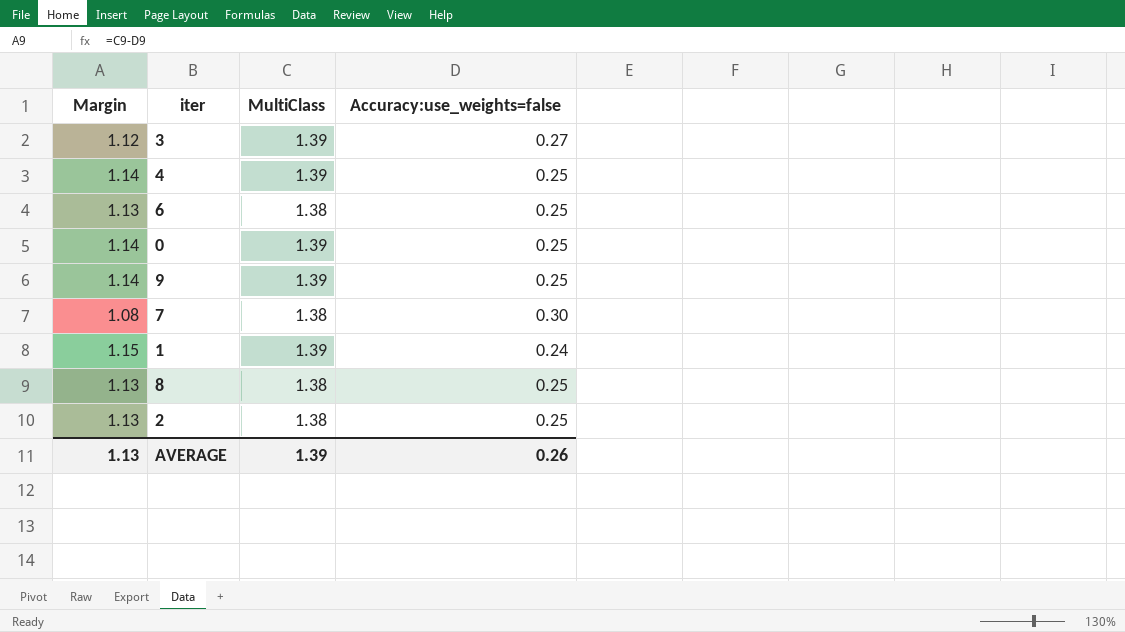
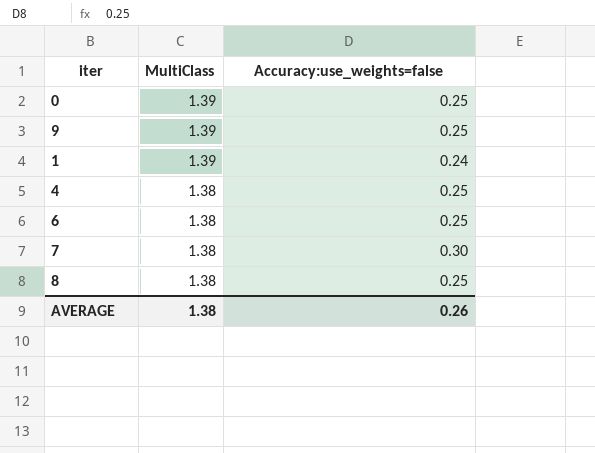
row order: none -> MultiClass descending
column Margin | formula: [MultiClass] - [Accuracy:use_weights=false] -> none
row 3: 1.12 | 1.39 | 0.27 -> none
row 2: 1.13 | 1.38 | 0.25 -> none
4 | MultiClass: 1.39 -> 1.38
AVERAGE | MultiClass: 1.39 -> 1.38

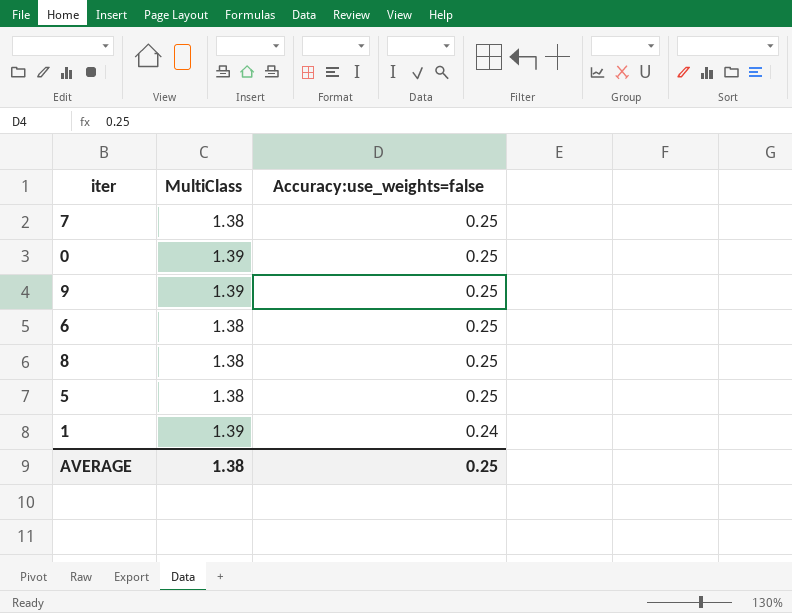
row order: MultiClass descending -> Accuracy:use_weights=false descending
row 4: 1.38 | 0.25 -> none
7 | Accuracy:use_weights=false: 0.30 -> 0.25
row 5: none -> 1.38 | 0.25
AVERAGE | Accuracy:use_weights=false: 0.26 -> 0.25

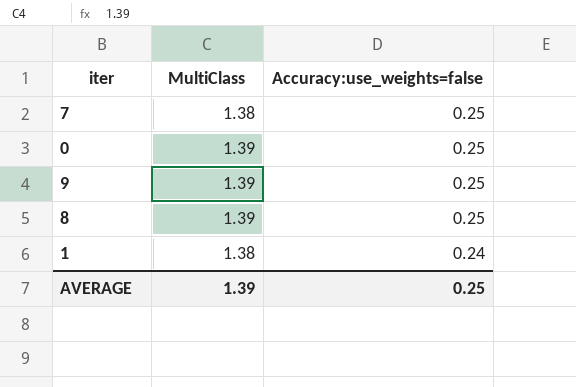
row 6: 1.38 | 0.25 -> none
row 5: 1.38 | 0.25 -> none
8 | MultiClass: 1.38 -> 1.39
1 | MultiClass: 1.39 -> 1.38
AVERAGE | MultiClass: 1.38 -> 1.39

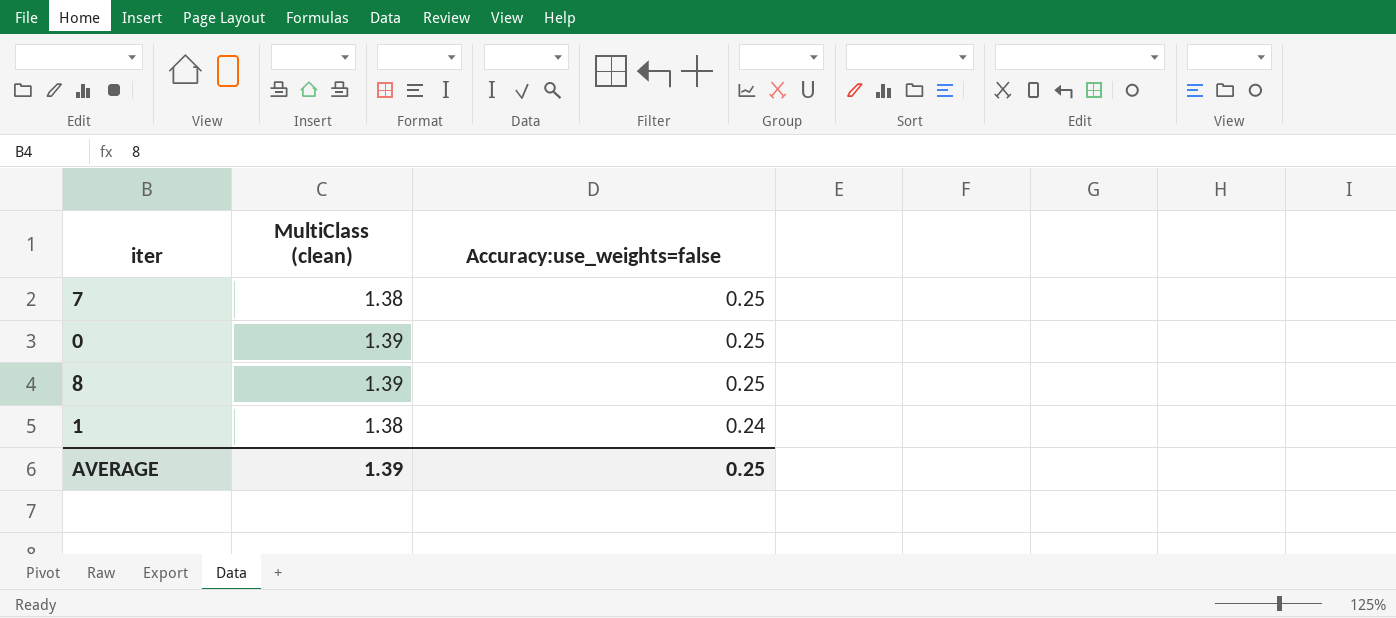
column name: MultiClass -> MultiClass (clean)
row 9: 1.39 | 0.25 -> none

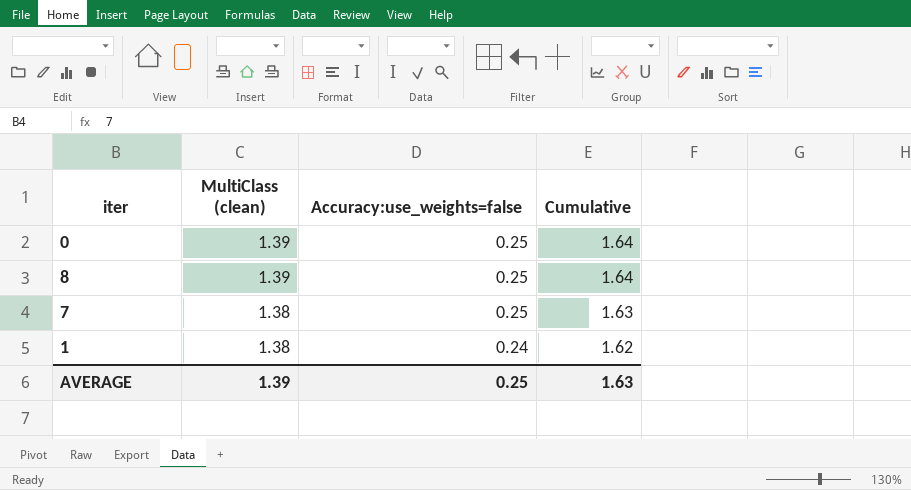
row order: Accuracy:use_weights=false descending -> MultiClass (clean) descending
column Cumulative | formula: none -> [MultiClass (clean)] + [Accuracy:use_weights=false]

